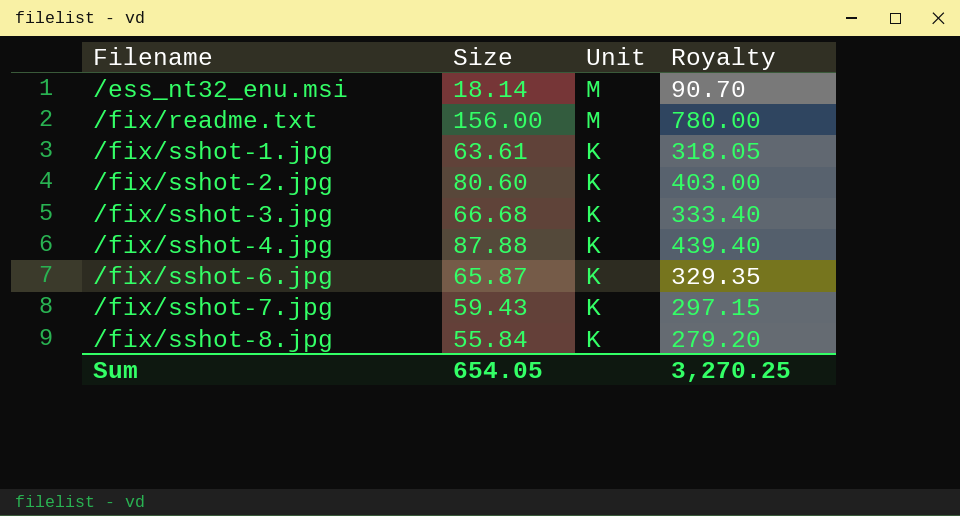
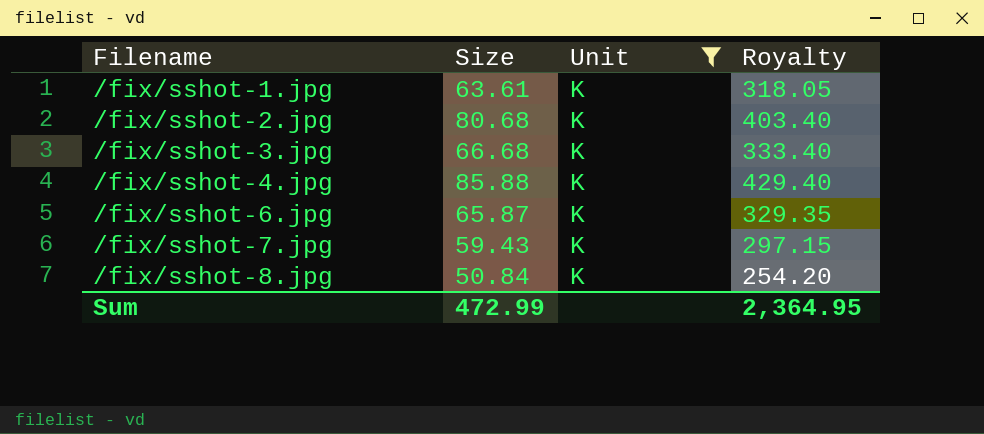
filter: none -> Unit = K
/fix/sshot-2.jpg | Size: 80.60 -> 80.68
/fix/sshot-2.jpg | Royalty: 403.00 -> 403.40
/fix/sshot-4.jpg | Size: 87.88 -> 85.88
/fix/sshot-4.jpg | Royalty: 439.40 -> 429.40
/fix/sshot-8.jpg | Size: 55.84 -> 50.84
/fix/sshot-8.jpg | Royalty: 279.20 -> 254.20
Sum | Size: 654.05 -> 472.99
Sum | Royalty: 3,270.25 -> 2,364.95

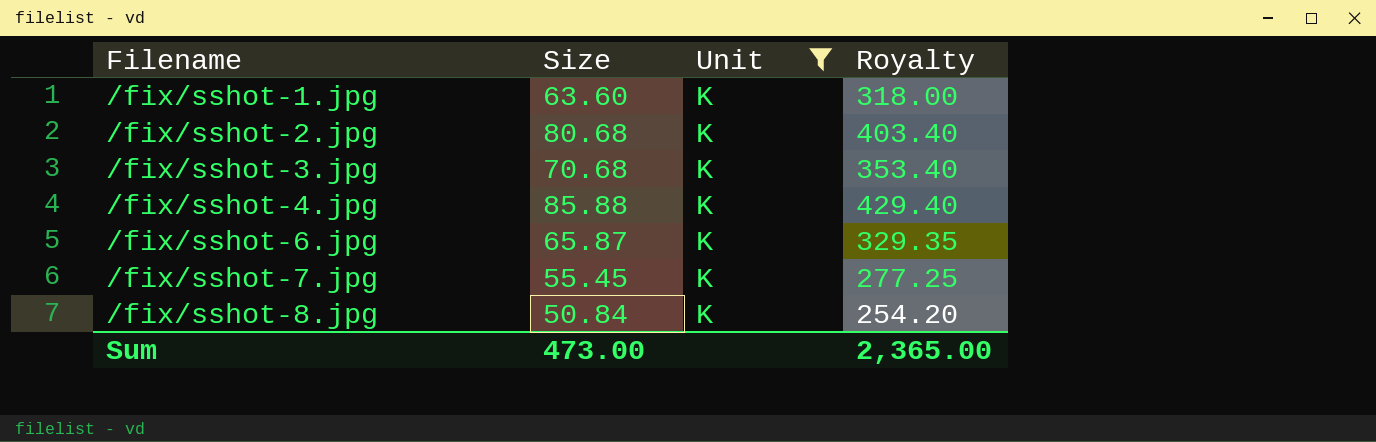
/fix/sshot-1.jpg | Size: 63.61 -> 63.60
/fix/sshot-1.jpg | Royalty: 318.05 -> 318.00
/fix/sshot-3.jpg | Size: 66.68 -> 70.68
/fix/sshot-3.jpg | Royalty: 333.40 -> 353.40
/fix/sshot-7.jpg | Size: 59.43 -> 55.45
/fix/sshot-7.jpg | Royalty: 297.15 -> 277.25
Sum | Size: 472.99 -> 473.00
Sum | Royalty: 2,364.95 -> 2,365.00

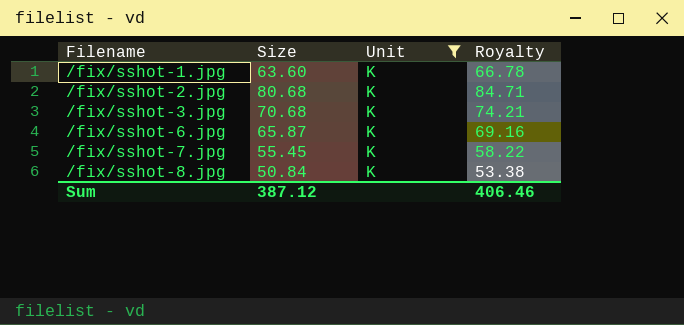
column Royalty | formula: [Size] * 5 -> [Size] * 1.05
row /fix/sshot-4.jpg: 85.88 | K | 429.40 -> none
Sum | Size: 473.00 -> 387.12
Sum | Royalty: 2,365.00 -> 406.46

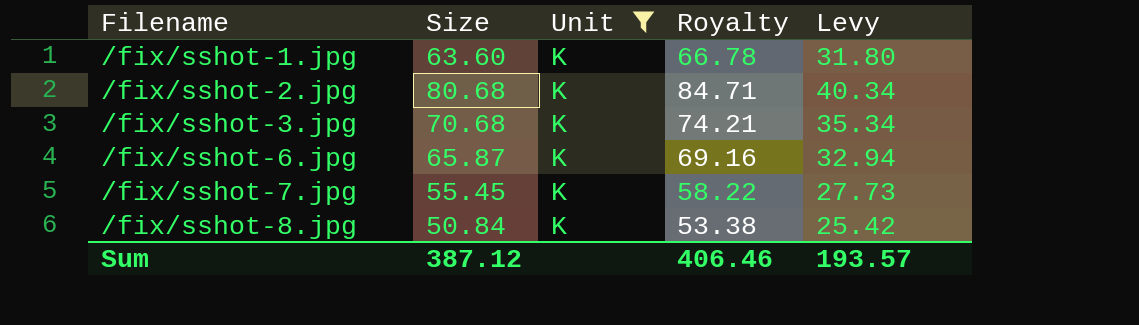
column Levy | formula: none -> [Size] * 0.5

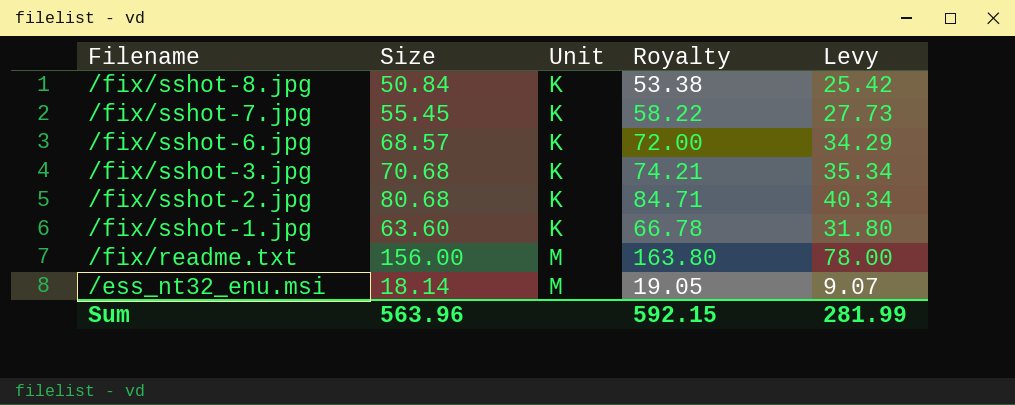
filter: Unit = K -> none
row order: Filename ascending -> Filename descending
/fix/sshot-6.jpg | Size: 65.87 -> 68.57
/fix/sshot-6.jpg | Royalty: 69.16 -> 72.00
/fix/sshot-6.jpg | Levy: 32.94 -> 34.29
Sum | Size: 387.12 -> 563.96
Sum | Royalty: 406.46 -> 592.15
Sum | Levy: 193.57 -> 281.99

